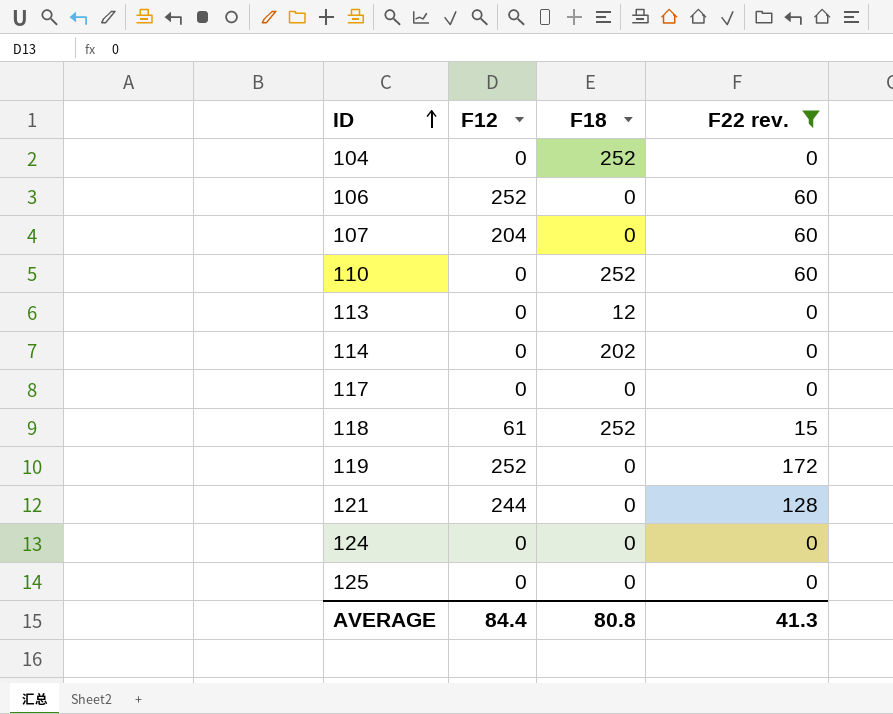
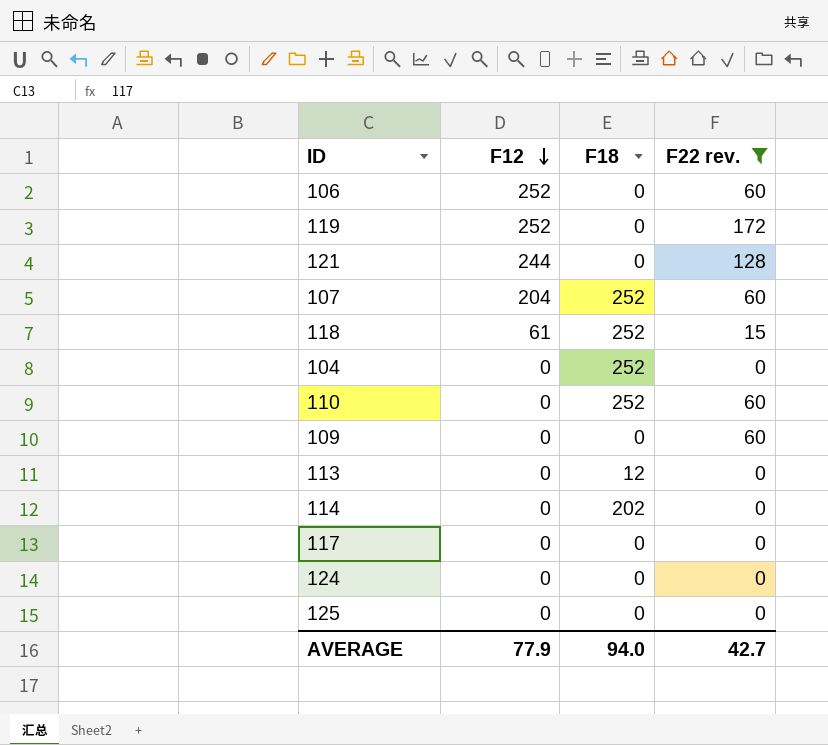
row order: ID ascending -> F12 descending
107 | F18: 0 -> 252
row 109: none -> 0 | 0 | 60
AVERAGE | F12: 84.4 -> 77.9
AVERAGE | F18: 80.8 -> 94.0
AVERAGE | F22 rev.: 41.3 -> 42.7

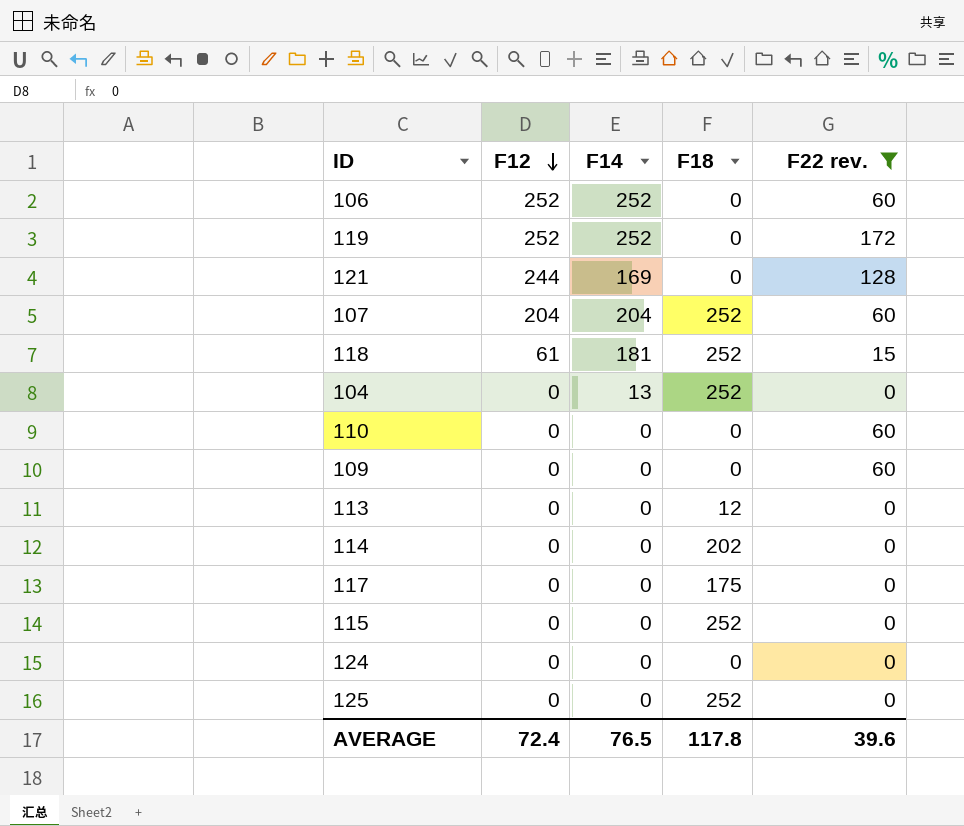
column F14 | position: none -> 3
110 | F18: 252 -> 0
117 | F18: 0 -> 175
row 115: none -> 0 | 0 | 252 | 0
125 | F18: 0 -> 252
AVERAGE | F12: 77.9 -> 72.4
AVERAGE | F18: 94.0 -> 117.8
AVERAGE | F22 rev.: 42.7 -> 39.6

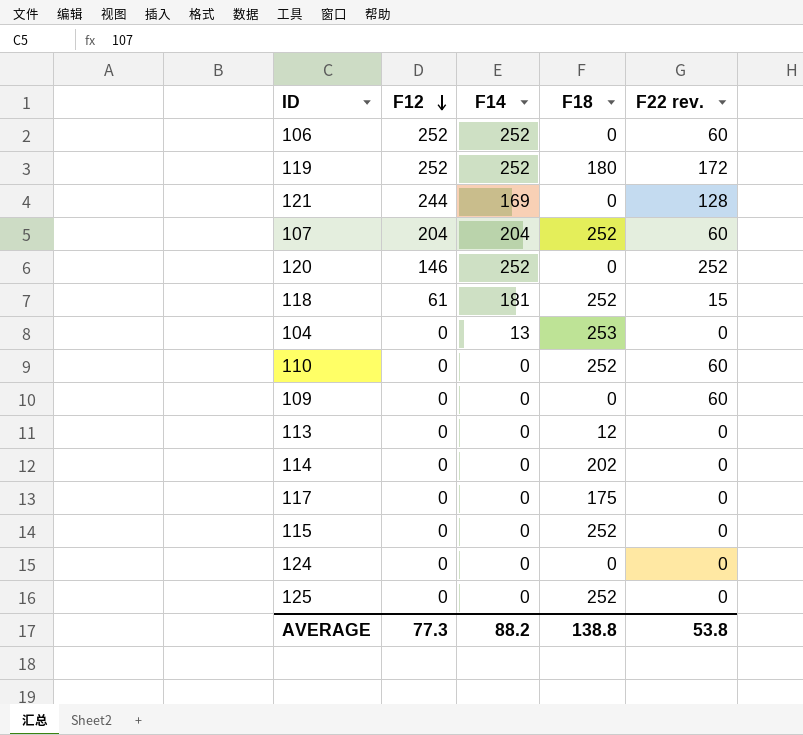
filter: F22 rev. != 252 -> none
119 | F18: 0 -> 180
104 | F18: 252 -> 253
110 | F18: 0 -> 252
AVERAGE | F12: 72.4 -> 77.3
AVERAGE | F14: 76.5 -> 88.2
AVERAGE | F18: 117.8 -> 138.8
AVERAGE | F22 rev.: 39.6 -> 53.8

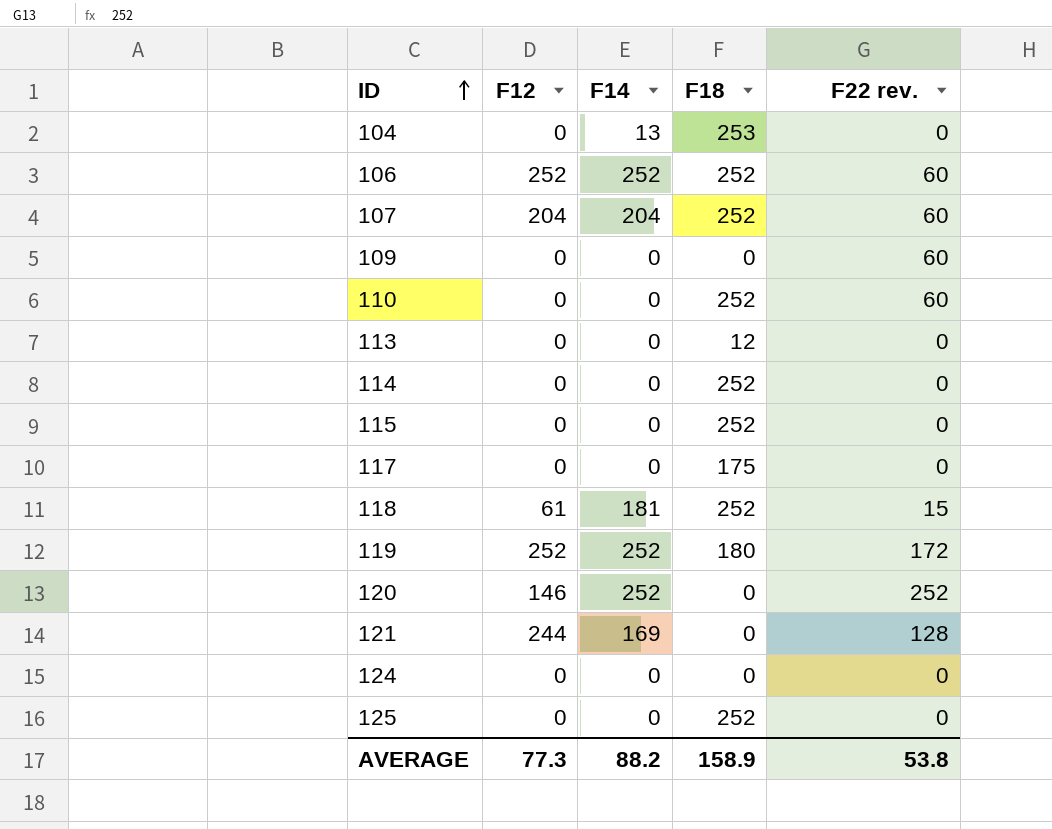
row order: F12 descending -> ID ascending
106 | F18: 0 -> 252
114 | F18: 202 -> 252
AVERAGE | F18: 138.8 -> 158.9

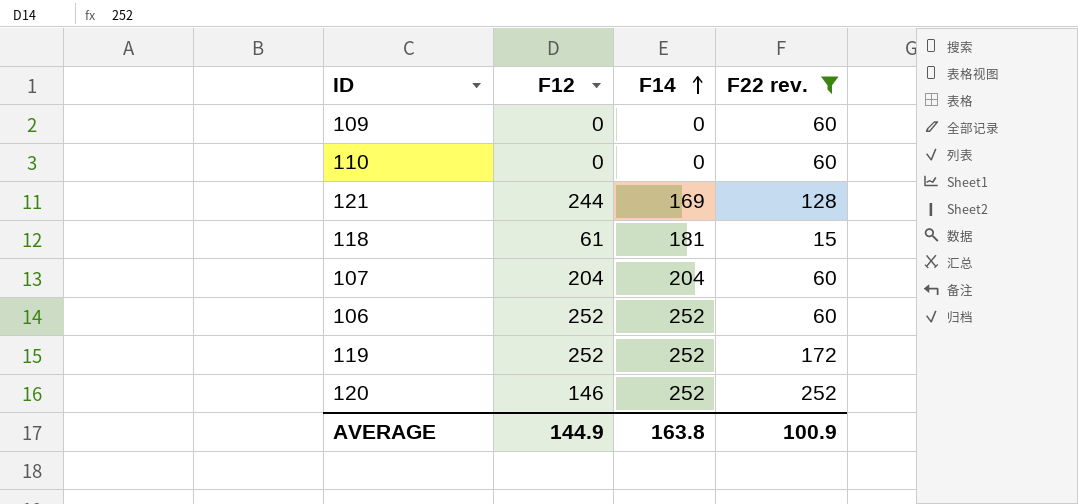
filter: none -> F22 rev. != 0
row order: ID ascending -> F14 ascending
column F18 | position: 4 -> none
AVERAGE | F12: 77.3 -> 144.9
AVERAGE | F14: 88.2 -> 163.8
AVERAGE | F22 rev.: 53.8 -> 100.9

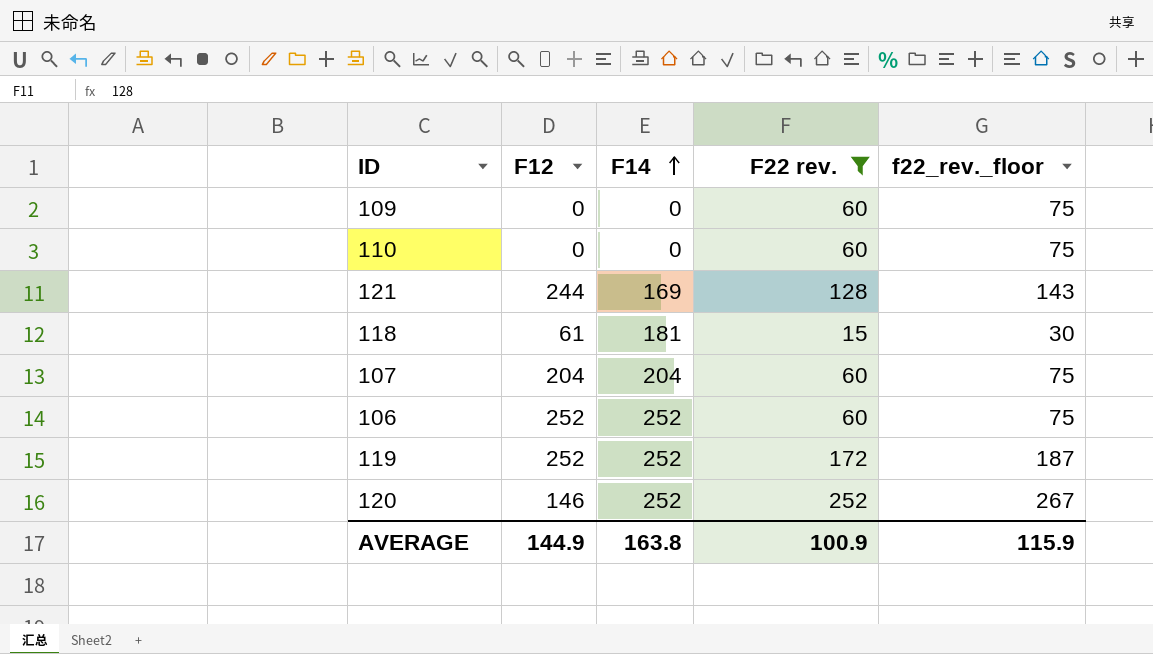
column f22_rev._floor | formula: none -> [F22 rev.] + 15

